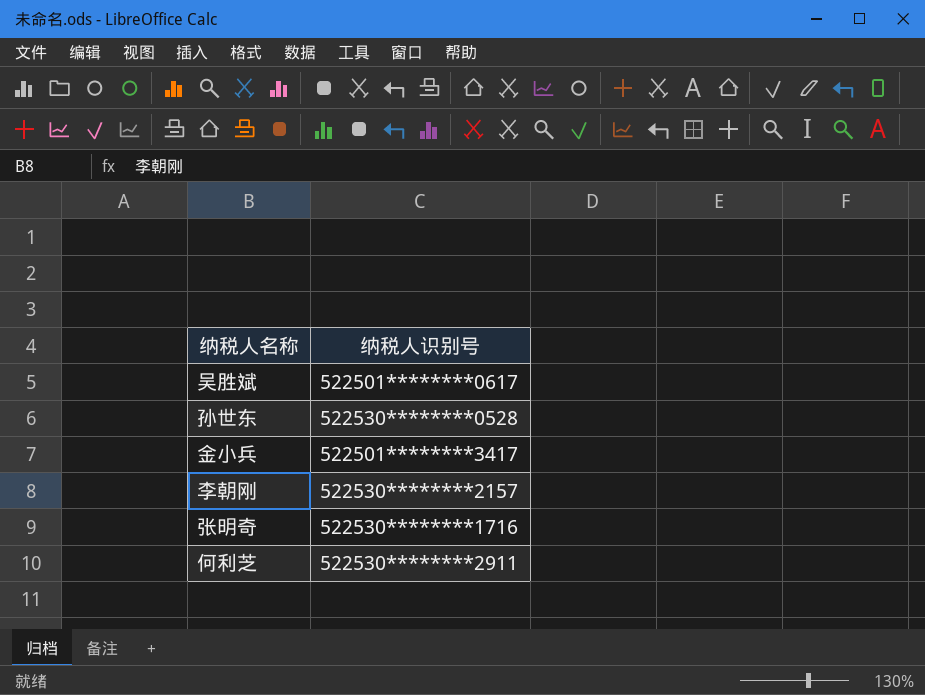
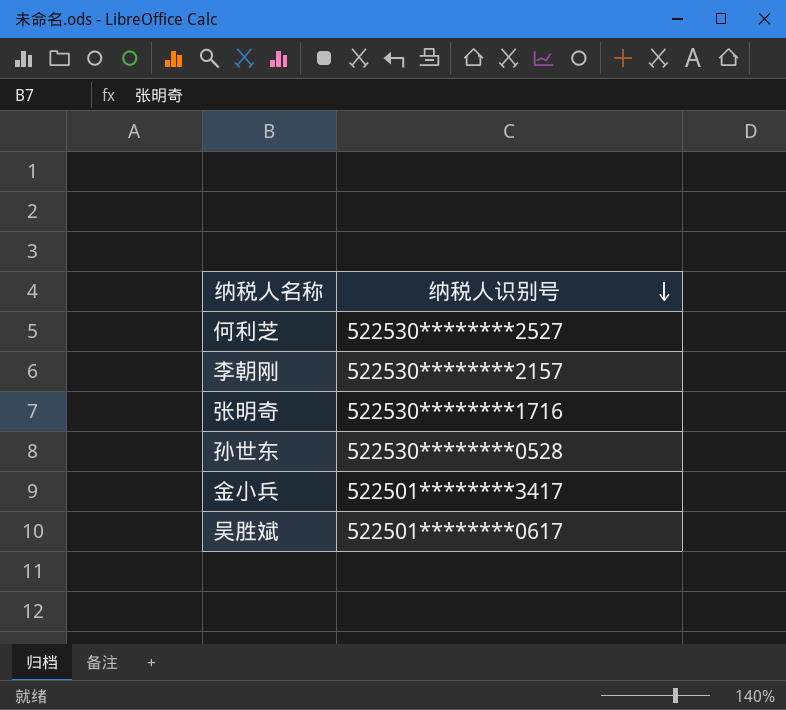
row order: none -> 纳税人识别号 descending
何利芝 | 纳税人识别号: 522530********2911 -> 522530********2527

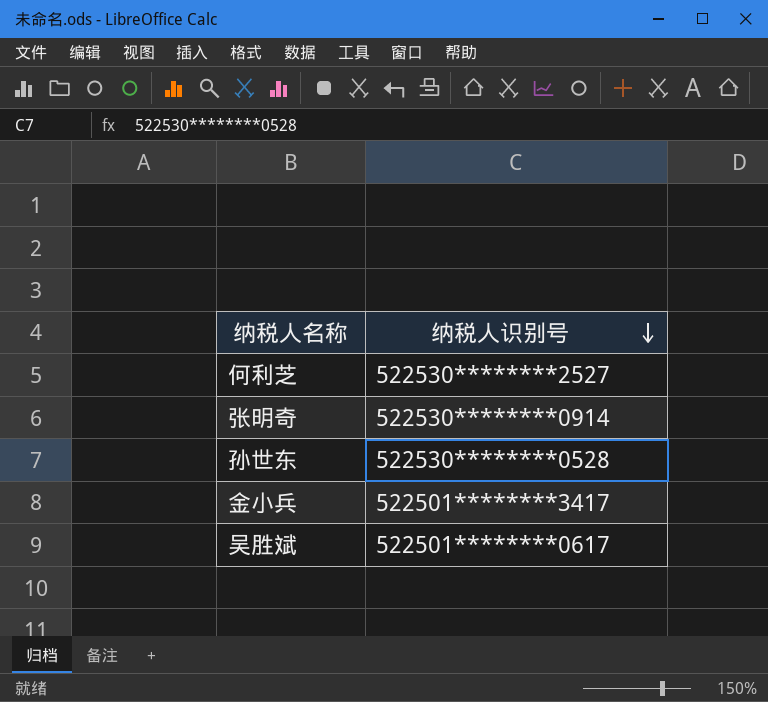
row 李朝刚: 522530********2157 -> none
张明奇 | 纳税人识别号: 522530********1716 -> 522530********0914

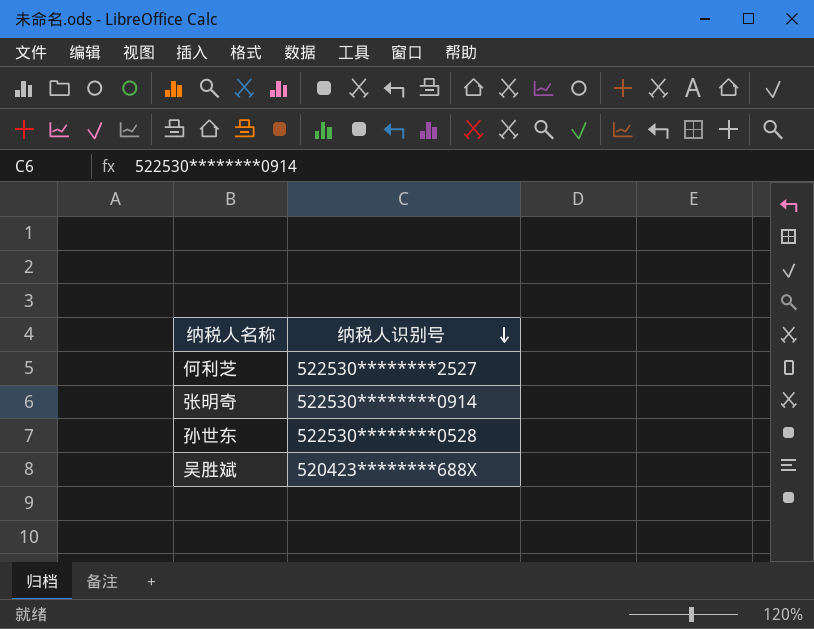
row 金小兵: 522501********3417 -> none
吴胜斌 | 纳税人识别号: 522501********0617 -> 520423********688X

